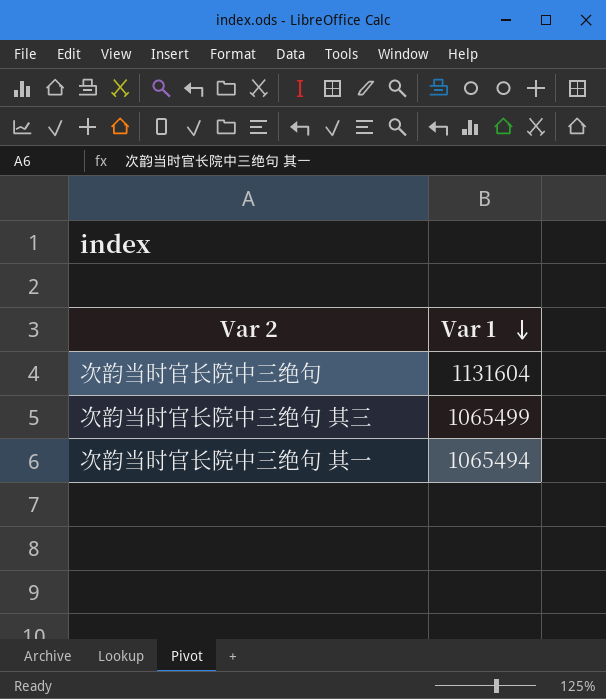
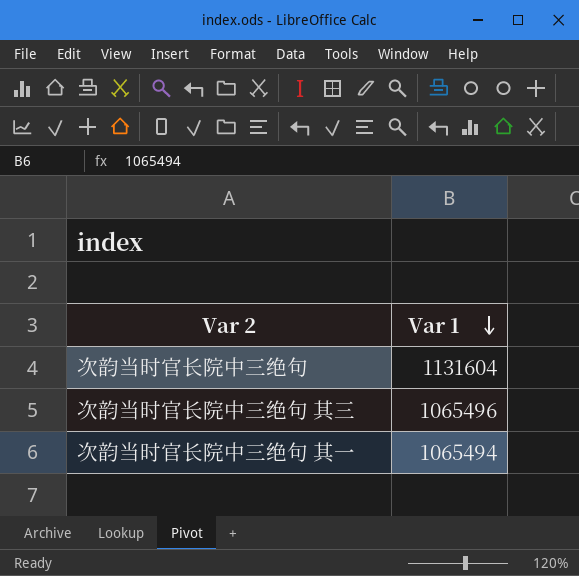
次韵当时官长院中三绝句 其三 | Var 1: 1065499 -> 1065496

